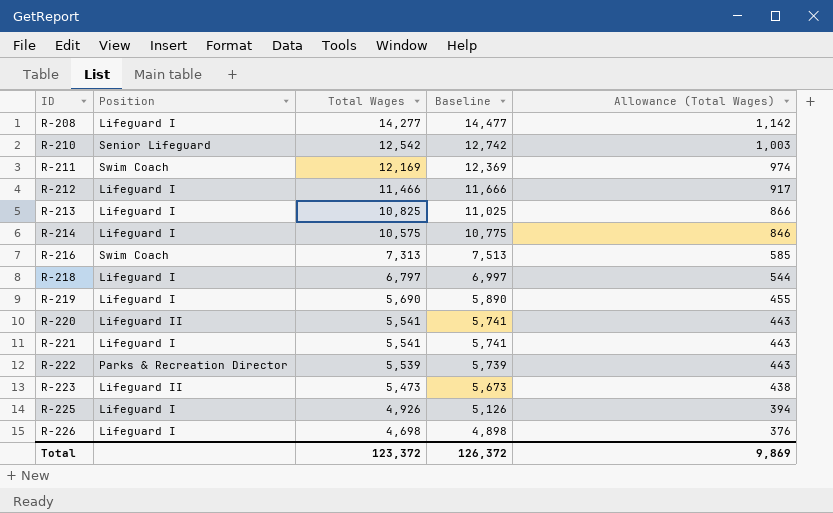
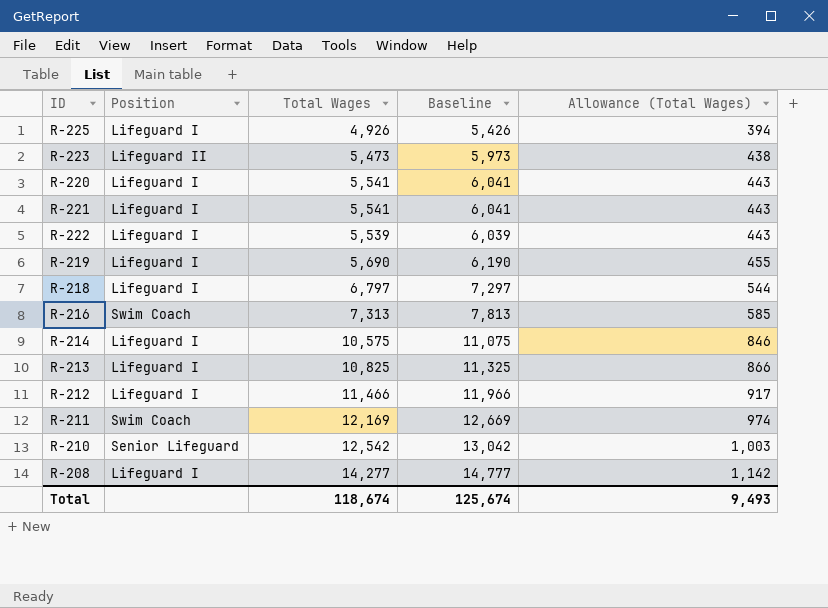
row order: ID ascending -> Allowance (Total Wages) ascending
column Baseline | formula: [Total Wages] + 200 -> [Total Wages] + 500
row R-226: Lifeguard I | 4,698 | 4,898 | 376 -> none
R-220 | Position: Lifeguard II -> Lifeguard I
R-222 | Position: Parks & Recreation Director -> Lifeguard I
Total | Total Wages: 123,372 -> 118,674
Total | Baseline: 126,372 -> 125,674
Total | Allowance (Total Wages): 9,869 -> 9,493

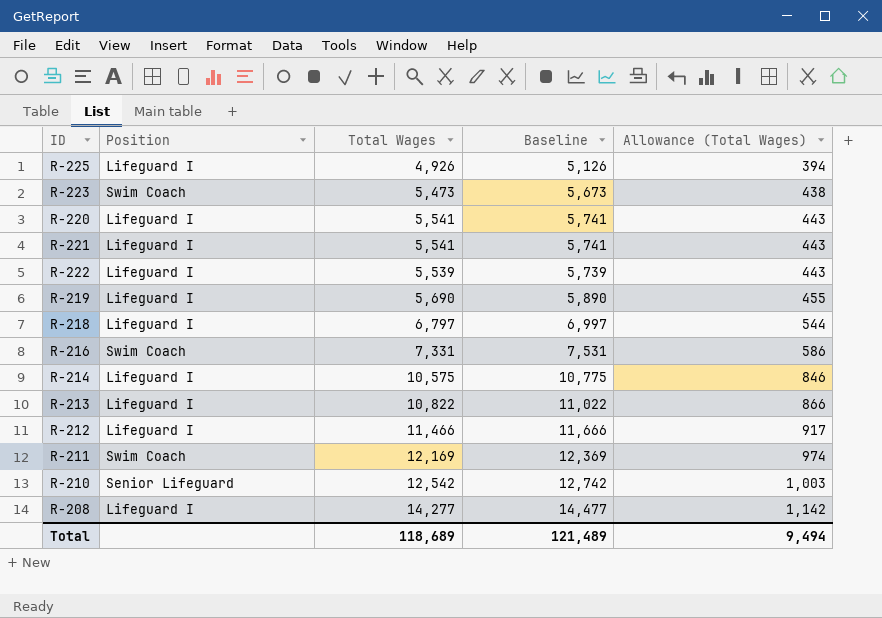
column Baseline | formula: [Total Wages] + 500 -> [Total Wages] + 200
R-223 | Position: Lifeguard II -> Swim Coach
R-216 | Total Wages: 7,313 -> 7,331
R-216 | Allowance (Total Wages): 585 -> 586
R-213 | Total Wages: 10,825 -> 10,822
Total | Total Wages: 118,674 -> 118,689
Total | Baseline: 125,674 -> 121,489
Total | Allowance (Total Wages): 9,493 -> 9,494

